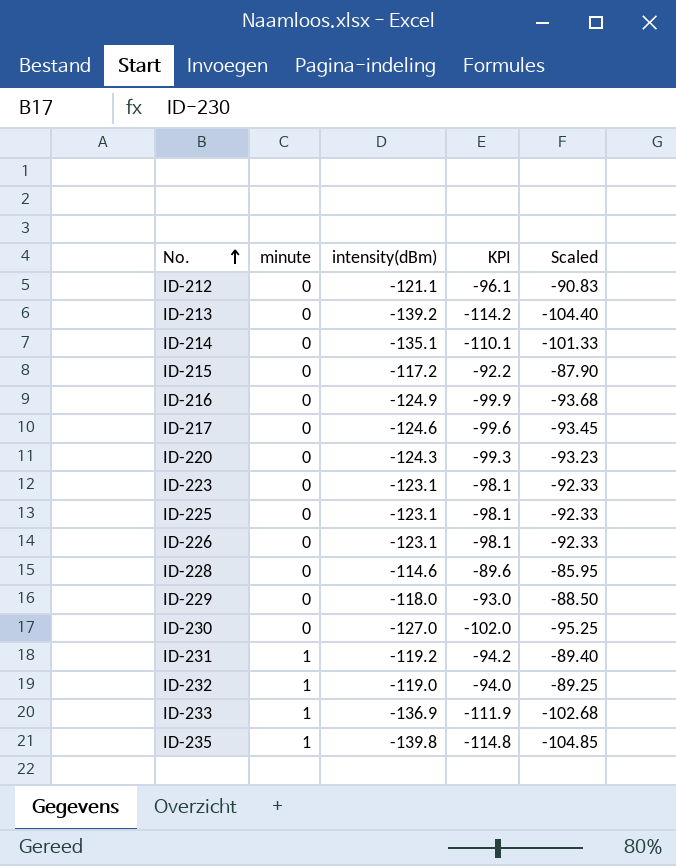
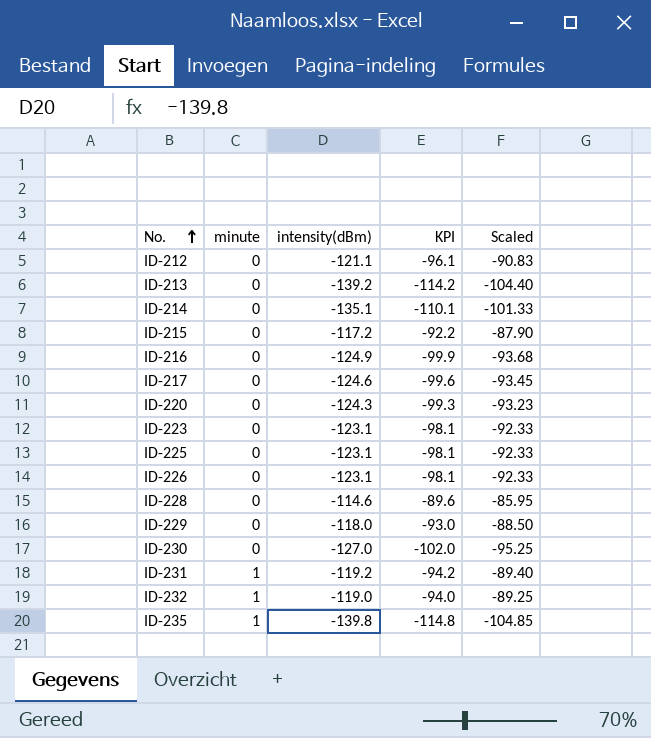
row ID-233: 1 | -136.9 | -111.9 | -102.68 -> none

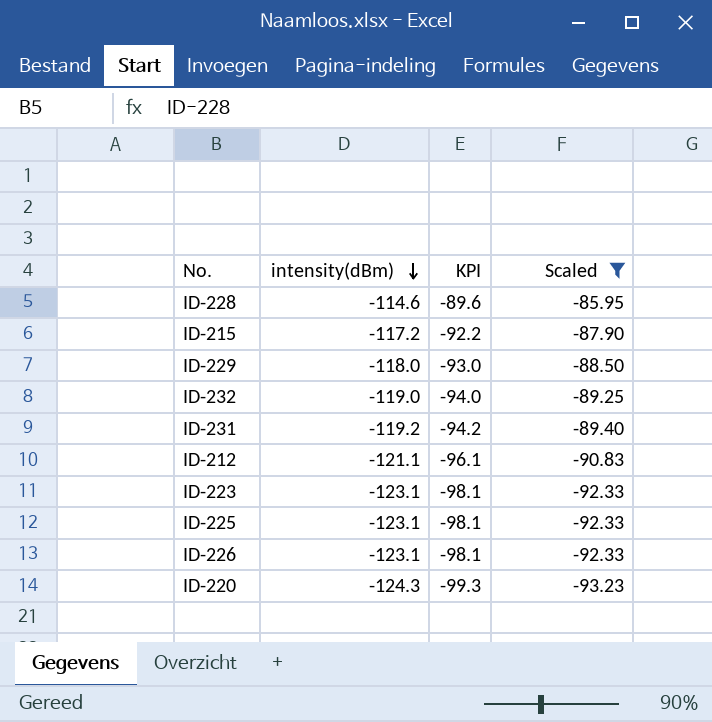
filter: none -> Scaled >= -93.23
row order: No. ascending -> intensity(dBm) descending
column minute | position: 2 -> none

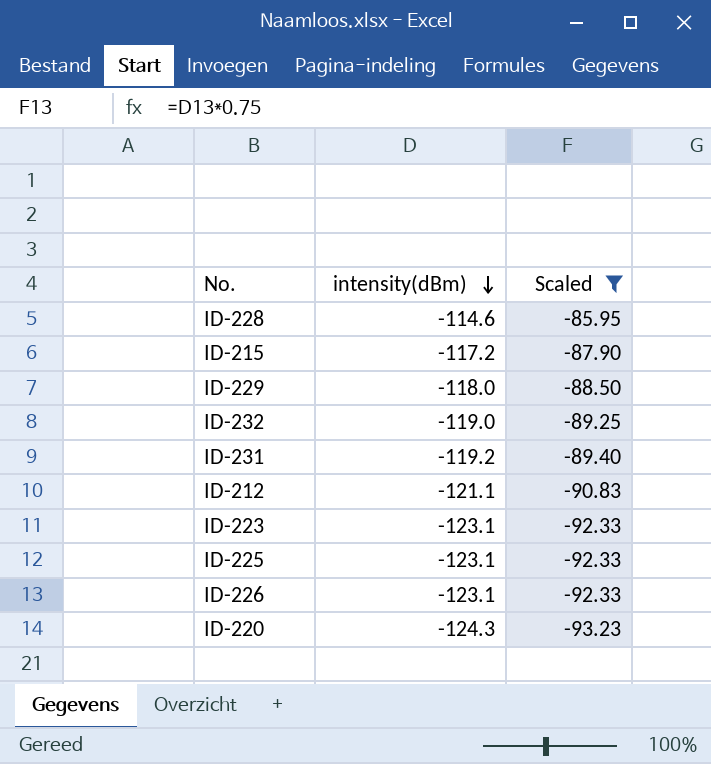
column KPI | formula: [intensity(dBm)] + 25 -> none

